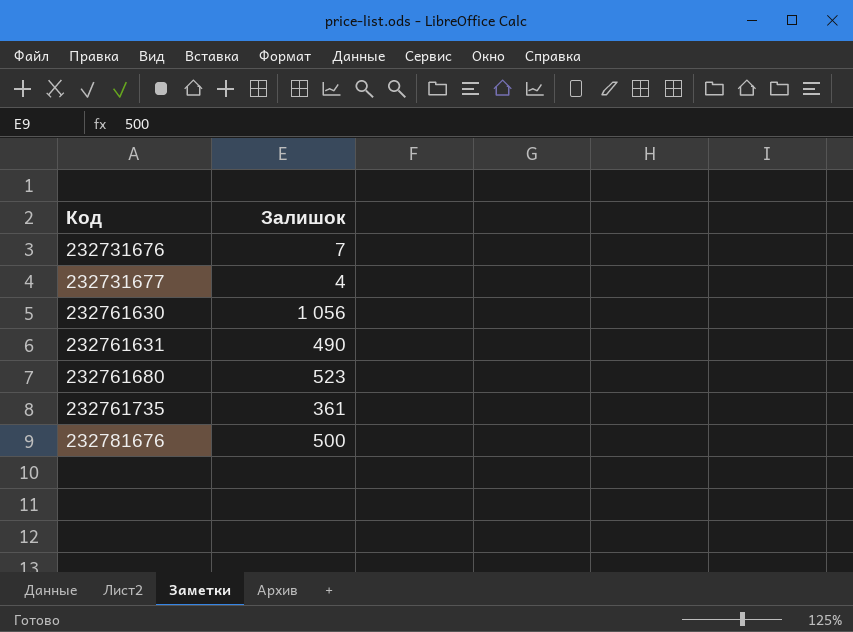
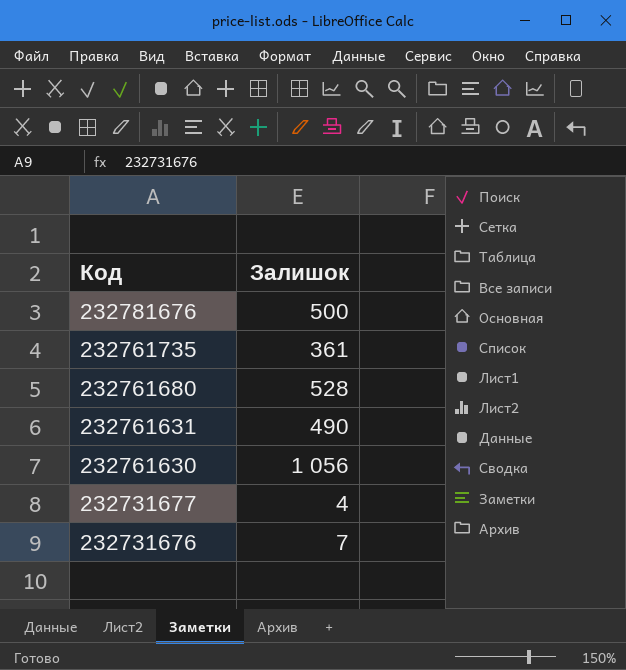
row order: Код ascending -> Код descending
232761680 | Залишок: 523 -> 528

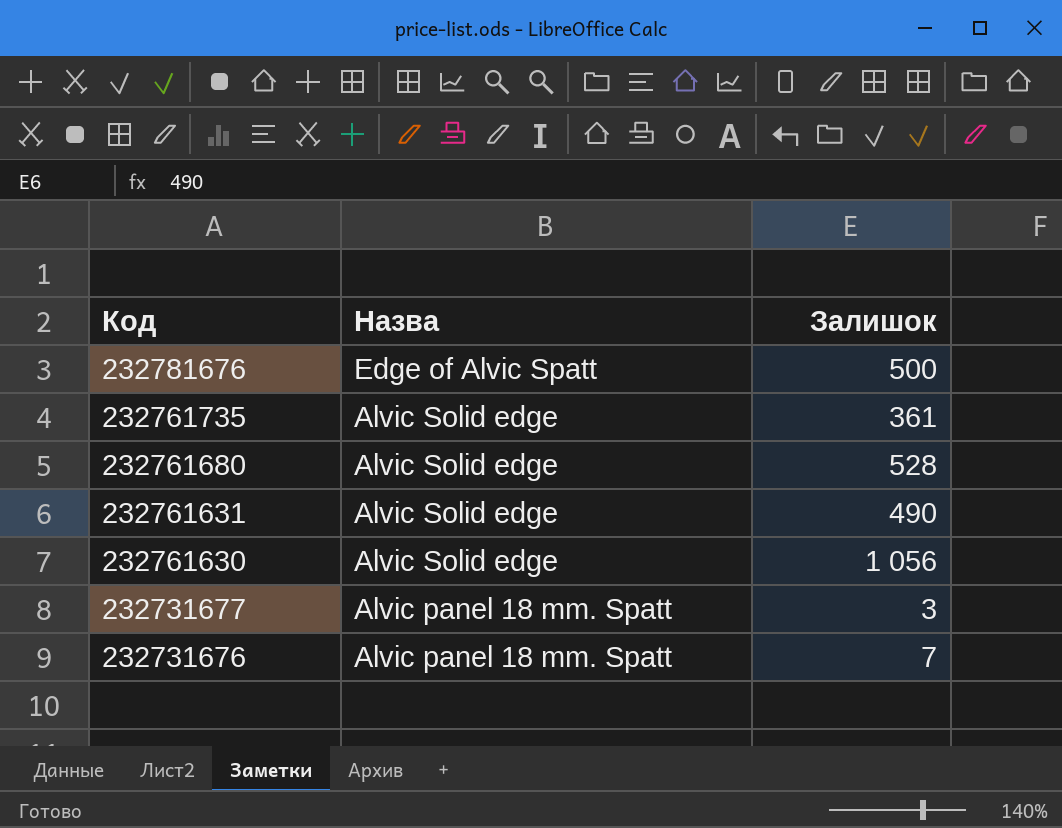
column Назва | position: none -> 2
232731677 | Залишок: 4 -> 3

